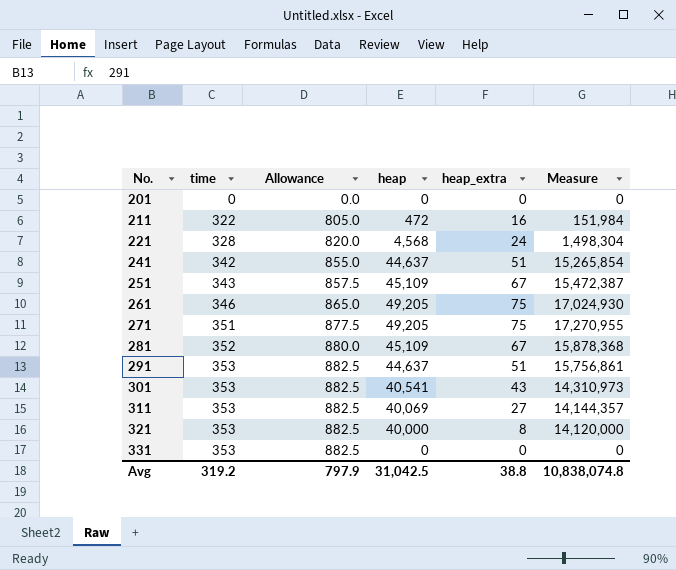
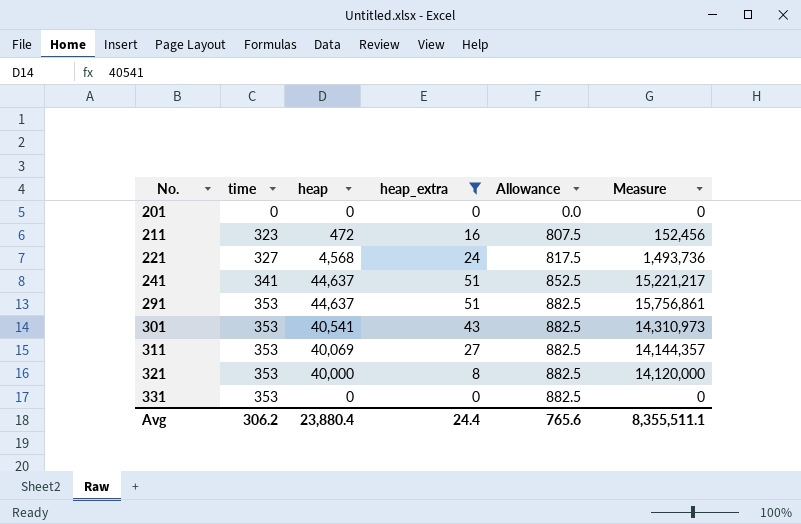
filter: none -> heap_extra <= 51
column Allowance | position: 3 -> 5
211 | time: 322 -> 323
211 | Allowance: 805.0 -> 807.5
211 | Measure: 151,984 -> 152,456
221 | time: 328 -> 327
221 | Allowance: 820.0 -> 817.5
221 | Measure: 1,498,304 -> 1,493,736
241 | time: 342 -> 341
241 | Allowance: 855.0 -> 852.5
241 | Measure: 15,265,854 -> 15,221,217
Avg | time: 319.2 -> 306.2
Avg | heap: 31,042.5 -> 23,880.4
Avg | heap_extra: 38.8 -> 24.4
Avg | Allowance: 797.9 -> 765.6
Avg | Measure: 10,838,074.8 -> 8,355,511.1

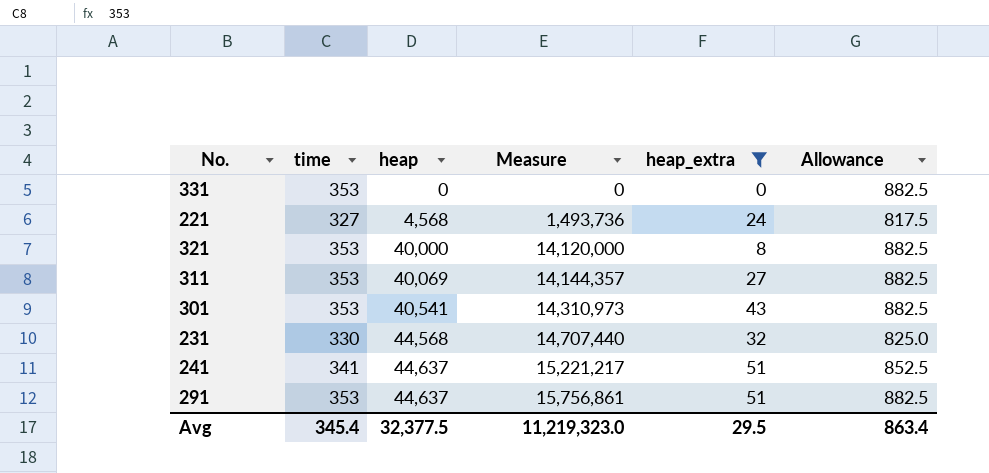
row order: No. ascending -> heap ascending
column Measure | position: 6 -> 4
row 201: 0 | 0 | 0 | 0.0 | 0 -> none
row 211: 323 | 472 | 16 | 807.5 | 152,456 -> none
row 231: none -> 330 | 44,568 | 14,707,440 | 32 | 825.0
Avg | time: 306.2 -> 345.4
Avg | heap: 23,880.4 -> 32,377.5
Avg | Measure: 8,355,511.1 -> 11,219,323.0
Avg | heap_extra: 24.4 -> 29.5
Avg | Allowance: 765.6 -> 863.4

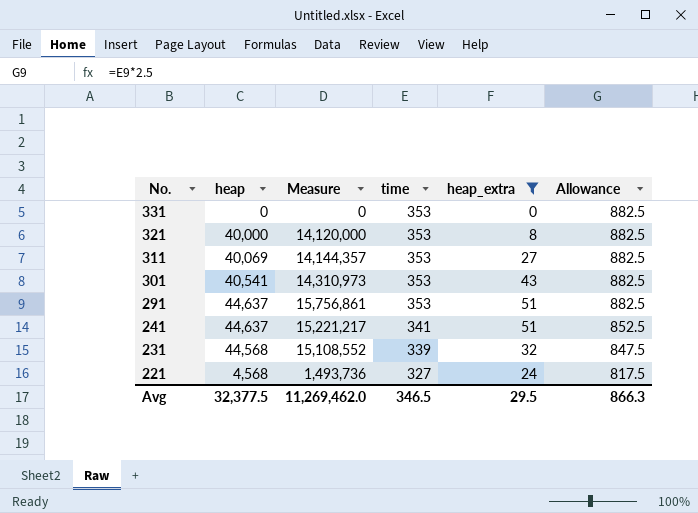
row order: heap ascending -> No. descending
column time | position: 2 -> 4
231 | Measure: 14,707,440 -> 15,108,552
231 | time: 330 -> 339
231 | Allowance: 825.0 -> 847.5
Avg | Measure: 11,219,323.0 -> 11,269,462.0
Avg | time: 345.4 -> 346.5
Avg | Allowance: 863.4 -> 866.3

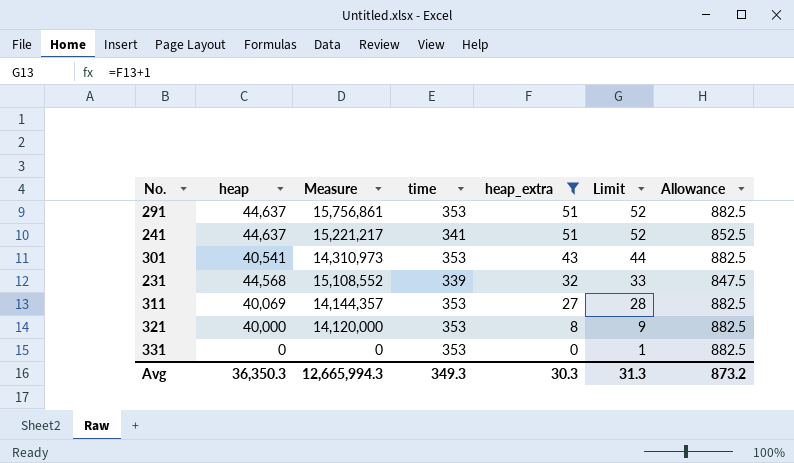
row order: No. descending -> heap_extra descending
column Limit | formula: none -> [heap_extra] + 1
row 221: 4,568 | 1,493,736 | 327 | 24 | 817.5 -> none
Avg | heap: 32,377.5 -> 36,350.3
Avg | Measure: 11,269,462.0 -> 12,665,994.3
Avg | time: 346.5 -> 349.3
Avg | heap_extra: 29.5 -> 30.3
Avg | Allowance: 866.3 -> 873.2

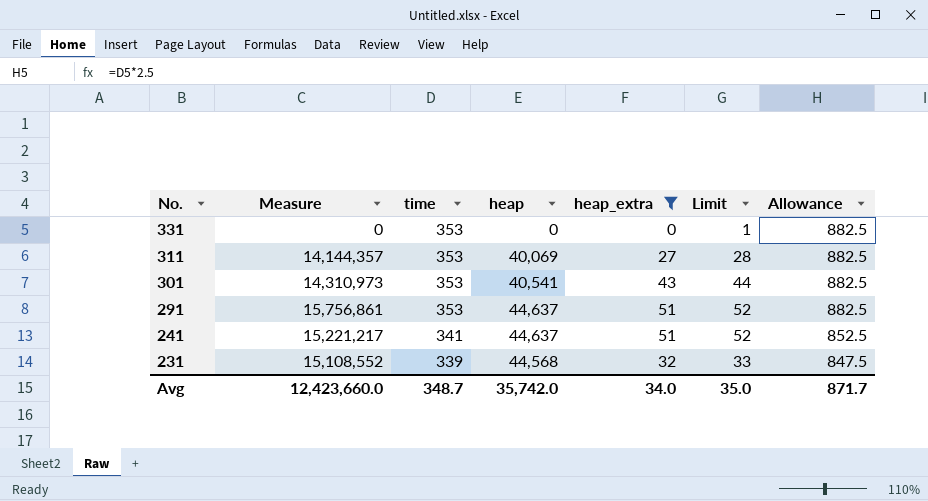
row order: heap_extra descending -> No. descending
column heap | position: 2 -> 4
row 321: 40,000 | 14,120,000 | 353 | 8 | 9 | 882.5 -> none
Avg | Measure: 12,665,994.3 -> 12,423,660.0
Avg | time: 349.3 -> 348.7
Avg | heap: 36,350.3 -> 35,742.0
Avg | heap_extra: 30.3 -> 34.0
Avg | Limit: 31.3 -> 35.0
Avg | Allowance: 873.2 -> 871.7

